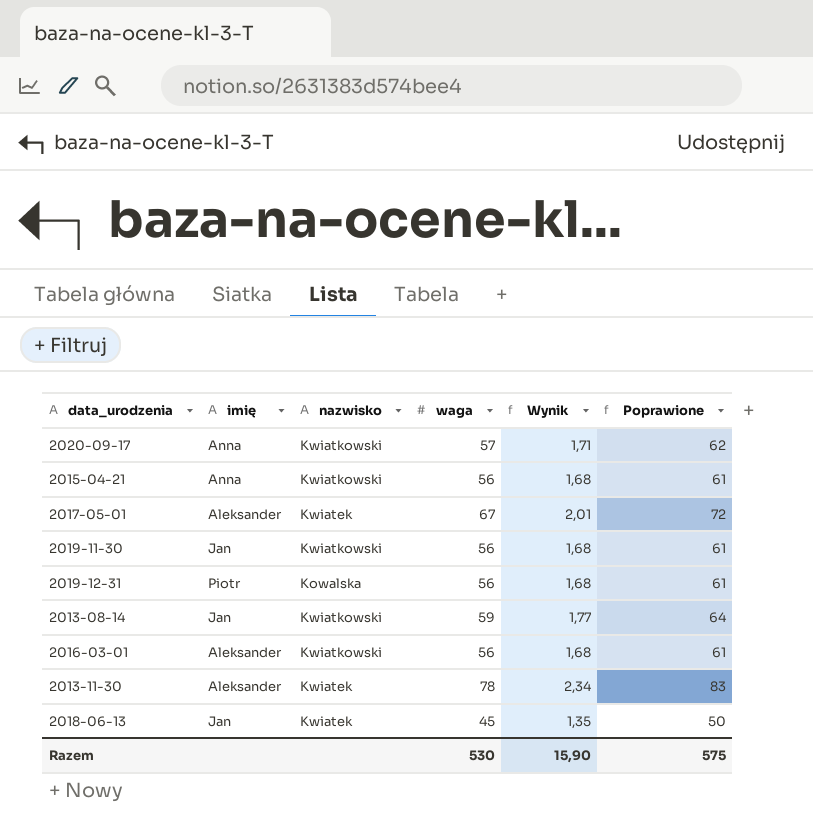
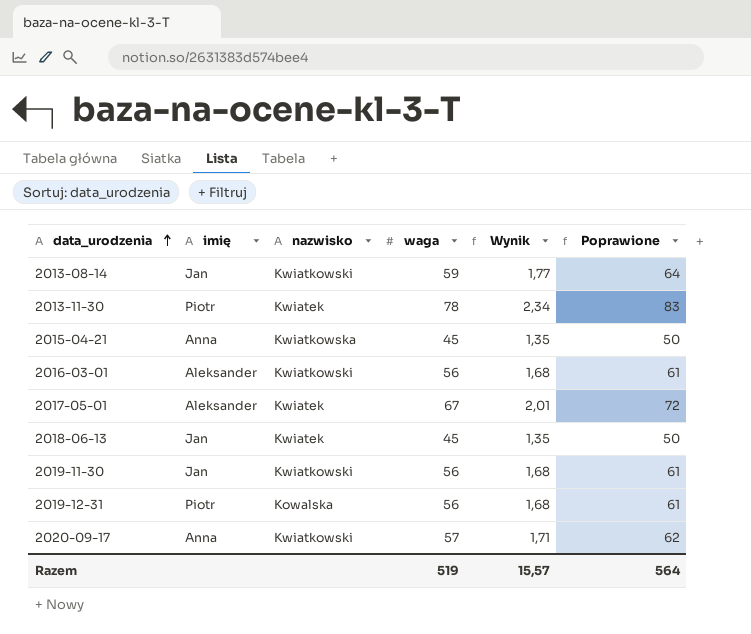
row order: none -> data_urodzenia ascending
2013-11-30 | imię: Aleksander -> Piotr
2015-04-21 | nazwisko: Kwiatkowski -> Kwiatkowska
2015-04-21 | waga: 56 -> 45
2015-04-21 | Wynik: 1,68 -> 1,35
2015-04-21 | Poprawione: 61 -> 50
Razem | waga: 530 -> 519
Razem | Wynik: 15,90 -> 15,57
Razem | Poprawione: 575 -> 564

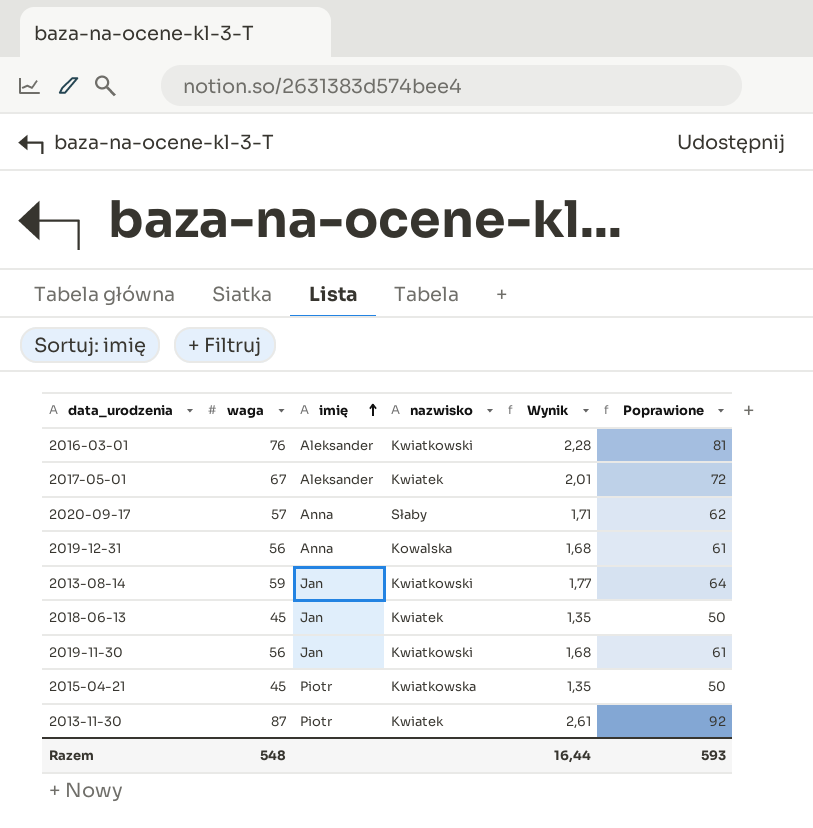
row order: data_urodzenia ascending -> imię ascending
column waga | position: 4 -> 2
2016-03-01 | waga: 56 -> 76
2016-03-01 | Wynik: 1,68 -> 2,28
2016-03-01 | Poprawione: 61 -> 81
2020-09-17 | nazwisko: Kwiatkowski -> Słaby
2019-12-31 | imię: Piotr -> Anna
2015-04-21 | imię: Anna -> Piotr
2013-11-30 | waga: 78 -> 87
2013-11-30 | Wynik: 2,34 -> 2,61
2013-11-30 | Poprawione: 83 -> 92
Razem | waga: 519 -> 548
Razem | Wynik: 15,57 -> 16,44
Razem | Poprawione: 564 -> 593

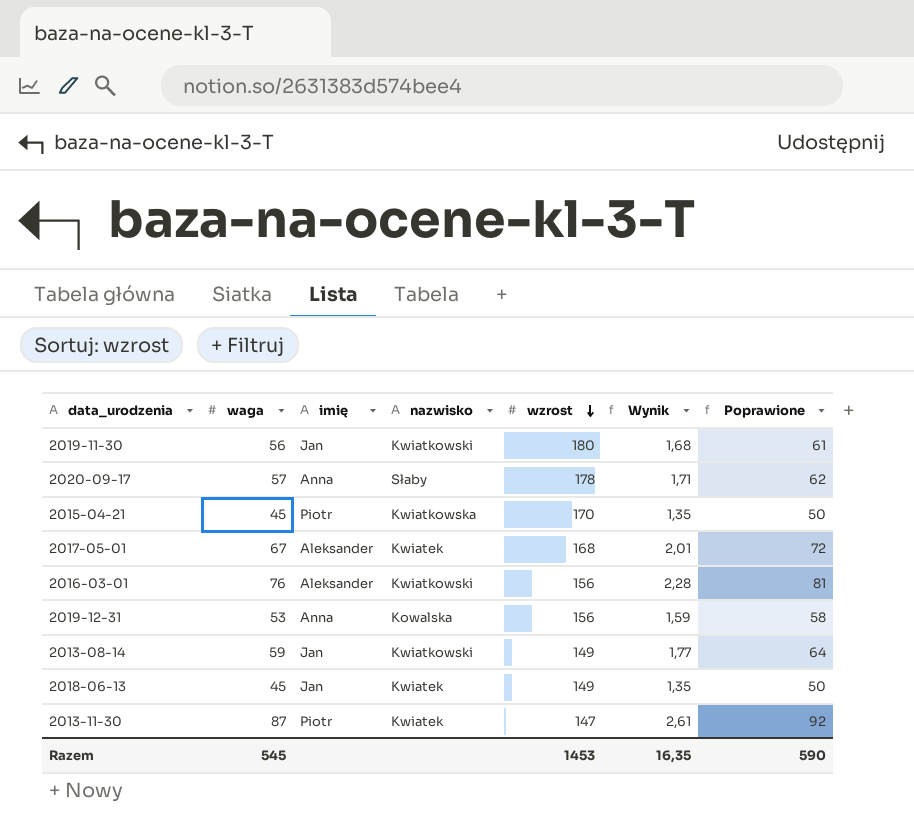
row order: imię ascending -> wzrost descending
column wzrost | position: none -> 5
2019-12-31 | waga: 56 -> 53
2019-12-31 | Wynik: 1,68 -> 1,59
2019-12-31 | Poprawione: 61 -> 58
Razem | waga: 548 -> 545
Razem | Wynik: 16,44 -> 16,35
Razem | Poprawione: 593 -> 590

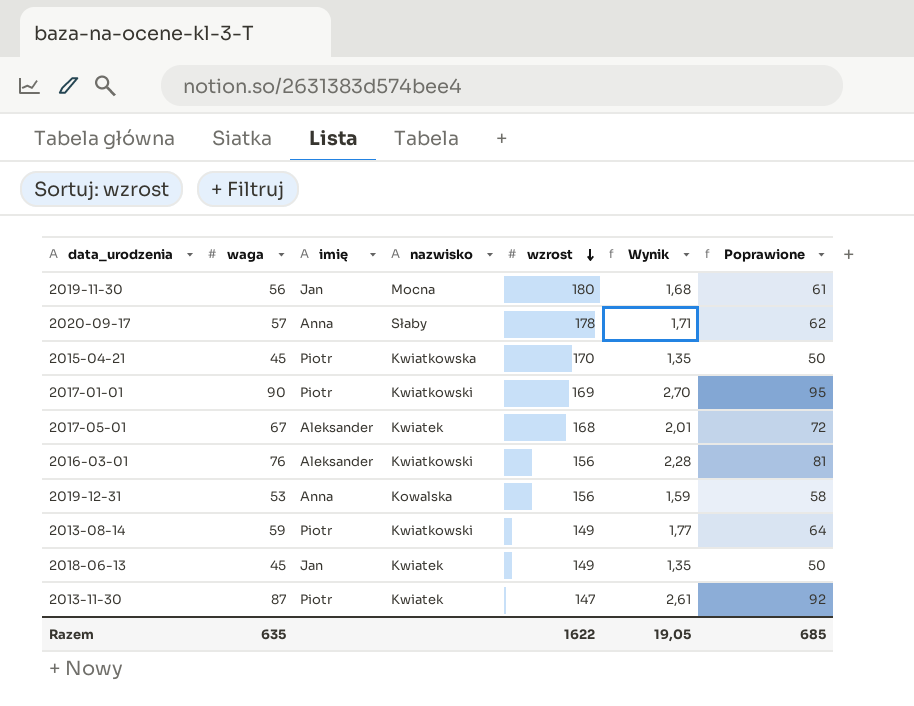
2019-11-30 | nazwisko: Kwiatkowski -> Mocna
row 2017-01-01: none -> 90 | Piotr | Kwiatkowski | 169 | 2,70 | 95
2013-08-14 | imię: Jan -> Piotr
Razem | waga: 545 -> 635
Razem | wzrost: 1453 -> 1622
Razem | Wynik: 16,35 -> 19,05
Razem | Poprawione: 590 -> 685

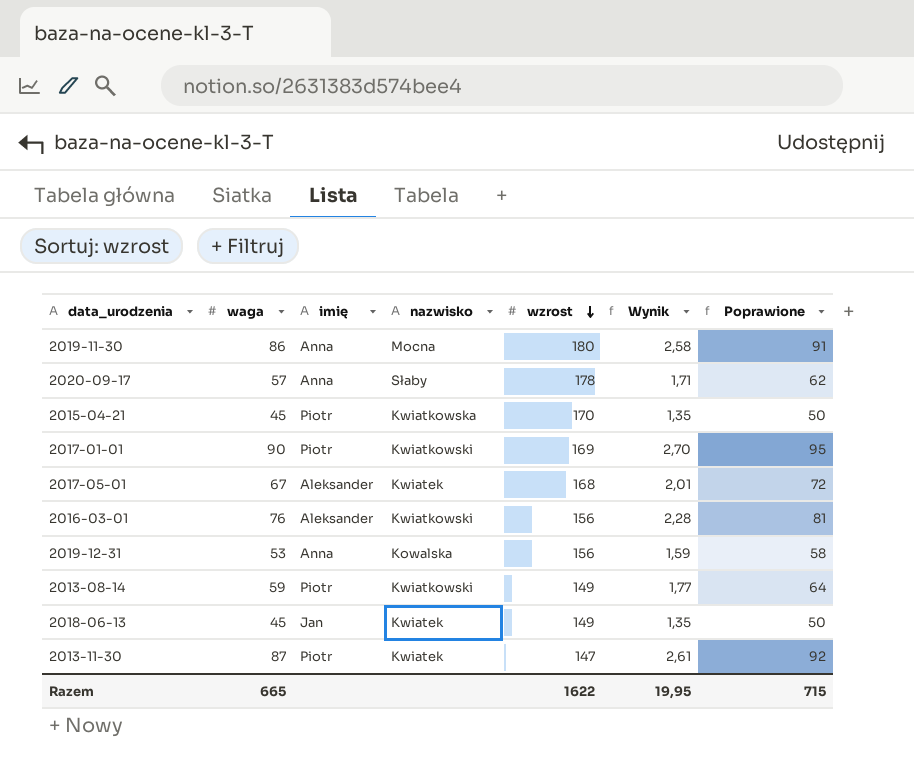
2019-11-30 | waga: 56 -> 86
2019-11-30 | imię: Jan -> Anna
2019-11-30 | Wynik: 1,68 -> 2,58
2019-11-30 | Poprawione: 61 -> 91
Razem | waga: 635 -> 665
Razem | Wynik: 19,05 -> 19,95
Razem | Poprawione: 685 -> 715

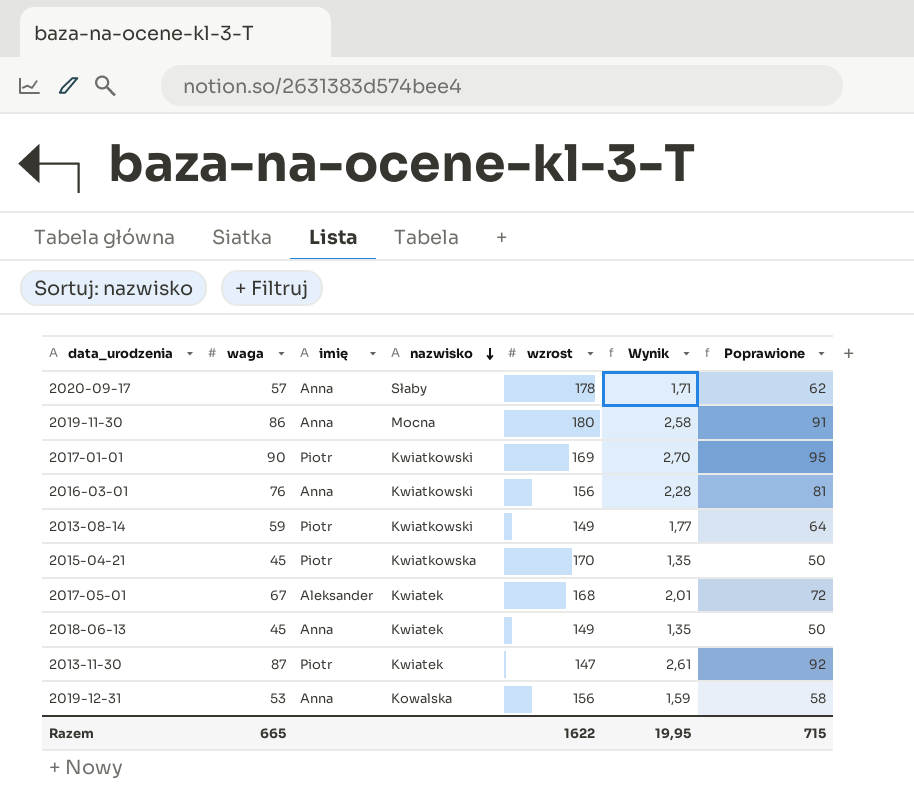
row order: wzrost descending -> nazwisko descending
2016-03-01 | imię: Aleksander -> Anna
2018-06-13 | imię: Jan -> Anna

